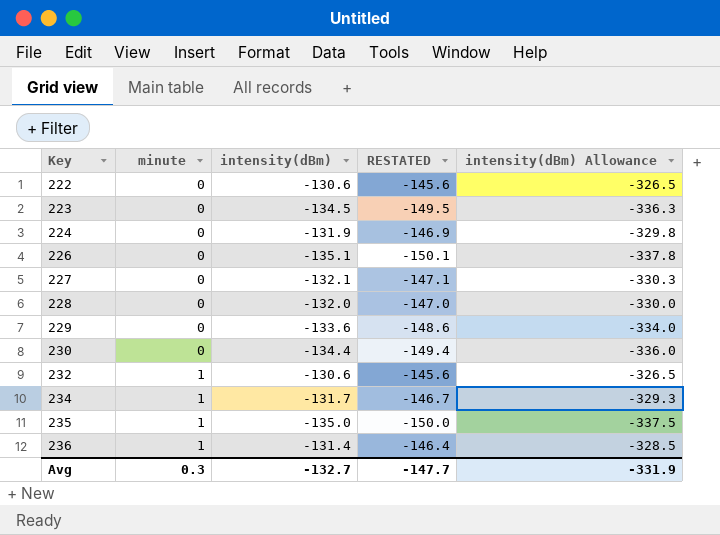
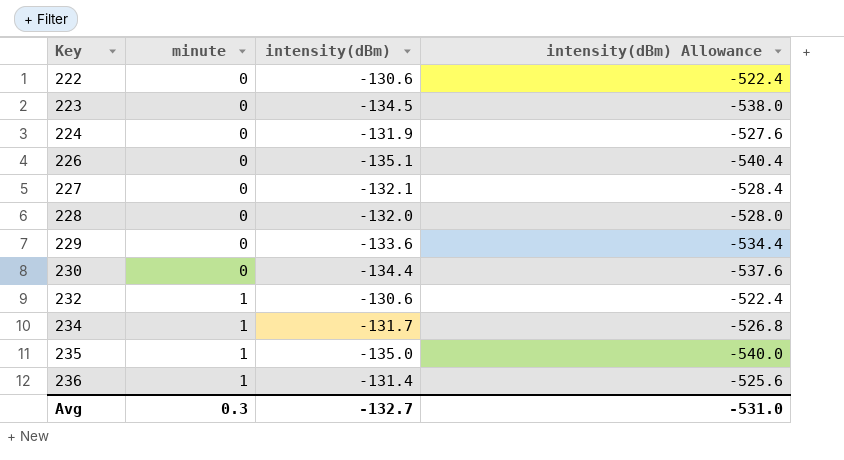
column RESTATED | formula: [intensity(dBm)] - 15 -> none
column intensity(dBm) Allowance | formula: [intensity(dBm)] * 2.5 -> [intensity(dBm)] * 4
Avg | intensity(dBm) Allowance: -331.9 -> -531.0

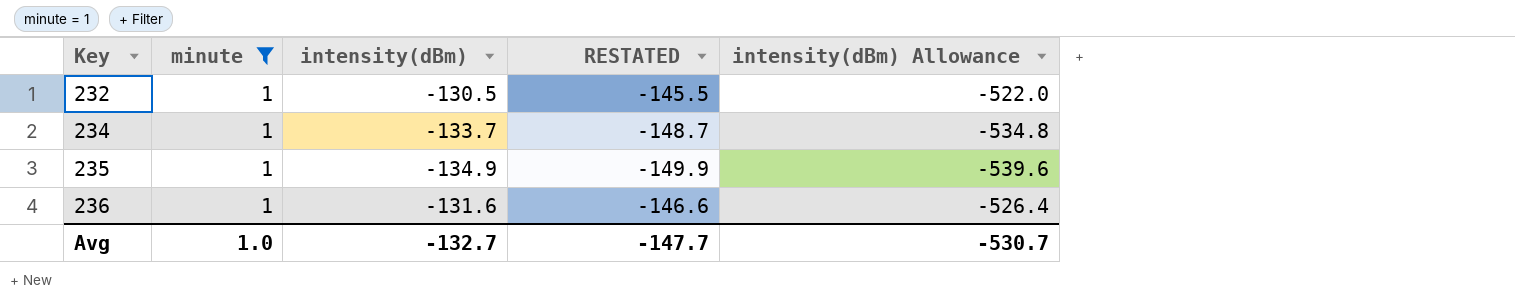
filter: none -> minute = 1
column RESTATED | formula: none -> [intensity(dBm)] - 15
232 | intensity(dBm): -130.6 -> -130.5
232 | intensity(dBm) Allowance: -522.4 -> -522.0
234 | intensity(dBm): -131.7 -> -133.7
234 | intensity(dBm) Allowance: -526.8 -> -534.8
235 | intensity(dBm): -135.0 -> -134.9
235 | intensity(dBm) Allowance: -540.0 -> -539.6
236 | intensity(dBm): -131.4 -> -131.6
236 | intensity(dBm) Allowance: -525.6 -> -526.4
Avg | minute: 0.3 -> 1.0
Avg | intensity(dBm) Allowance: -531.0 -> -530.7

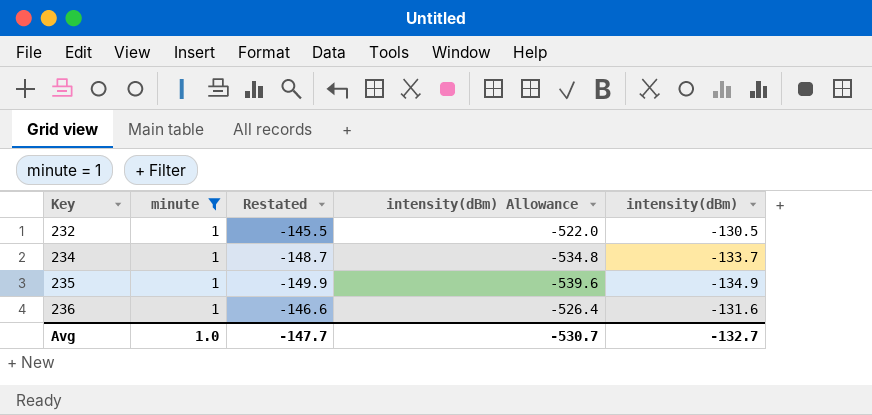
column name: RESTATED -> Restated
column intensity(dBm) | position: 3 -> 5

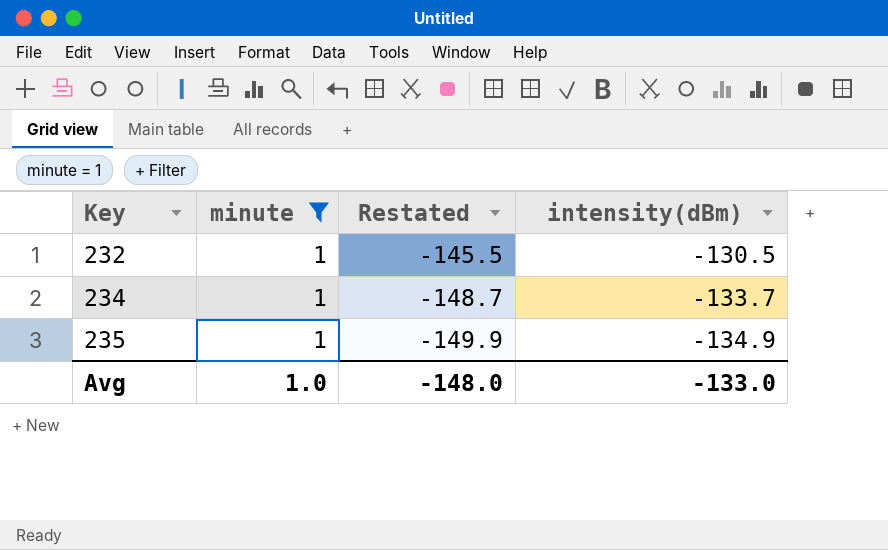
column intensity(dBm) Allowance | formula: [intensity(dBm)] * 4 -> none
row 236: 1 | -146.6 | -526.4 | -131.6 -> none
Avg | Restated: -147.7 -> -148.0
Avg | intensity(dBm): -132.7 -> -133.0

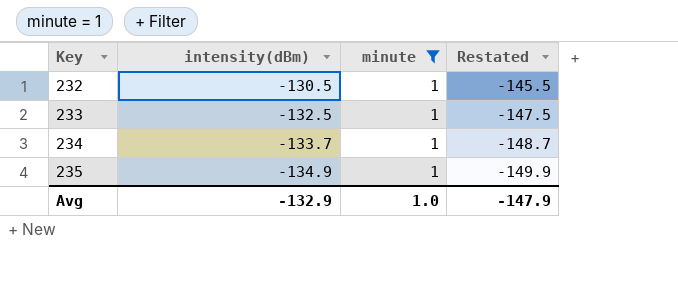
column intensity(dBm) | position: 4 -> 2
row 233: none -> -132.5 | 1 | -147.5
Avg | intensity(dBm): -133.0 -> -132.9
Avg | Restated: -148.0 -> -147.9

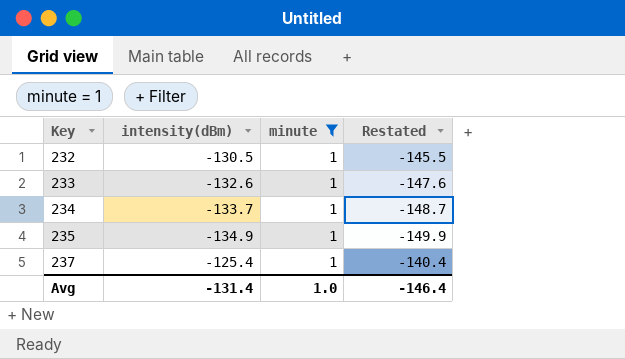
233 | intensity(dBm): -132.5 -> -132.6
233 | Restated: -147.5 -> -147.6
row 237: none -> -125.4 | 1 | -140.4
Avg | intensity(dBm): -132.9 -> -131.4
Avg | Restated: -147.9 -> -146.4

